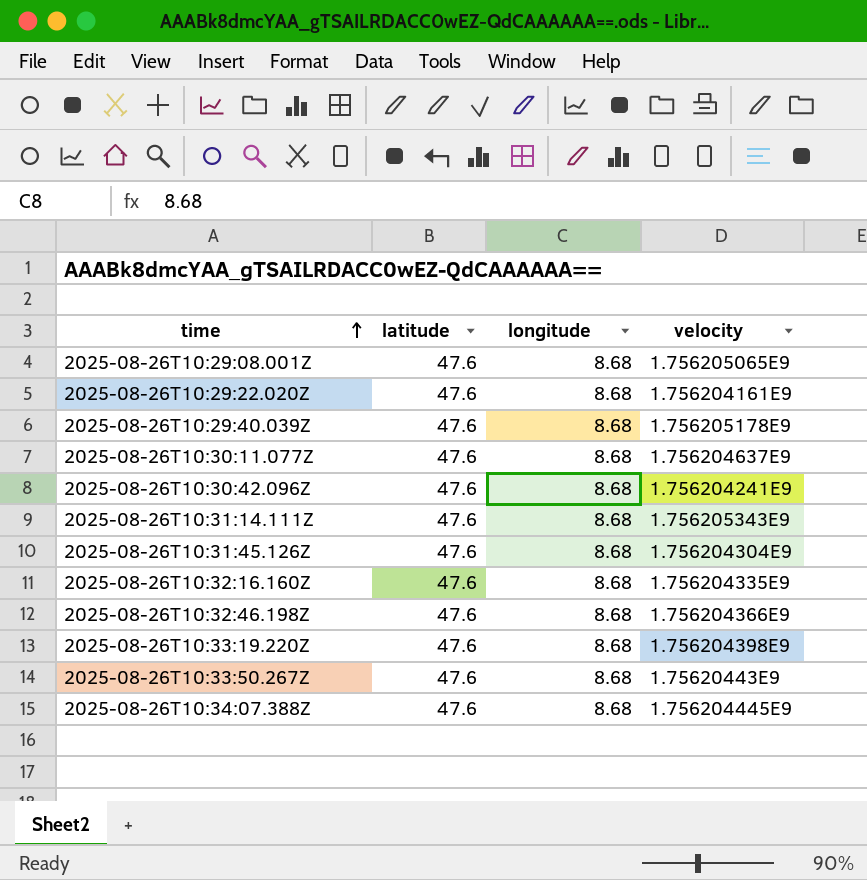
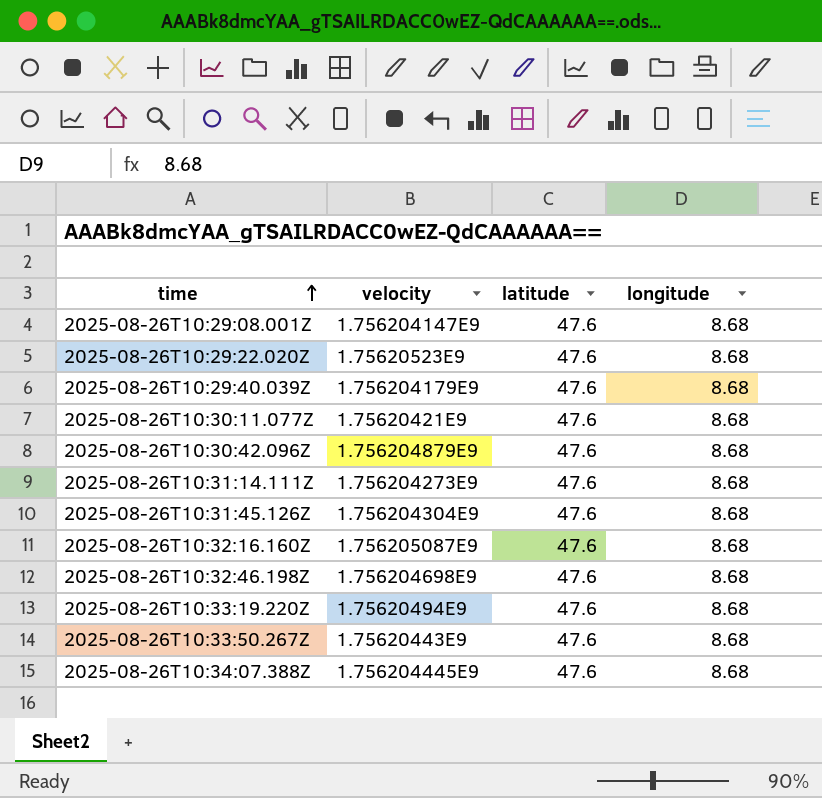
column velocity | position: 4 -> 2
2025-08-26T10:29:08.001Z | velocity: 1.756205065E9 -> 1.756204147E9
2025-08-26T10:29:22.020Z | velocity: 1.756204161E9 -> 1.75620523E9
2025-08-26T10:29:40.039Z | velocity: 1.756205178E9 -> 1.756204179E9
2025-08-26T10:30:11.077Z | velocity: 1.756204637E9 -> 1.75620421E9
2025-08-26T10:30:42.096Z | velocity: 1.756204241E9 -> 1.756204879E9
2025-08-26T10:31:14.111Z | velocity: 1.756205343E9 -> 1.756204273E9
2025-08-26T10:32:16.160Z | velocity: 1.756204335E9 -> 1.756205087E9
2025-08-26T10:32:46.198Z | velocity: 1.756204366E9 -> 1.756204698E9
2025-08-26T10:33:19.220Z | velocity: 1.756204398E9 -> 1.75620494E9

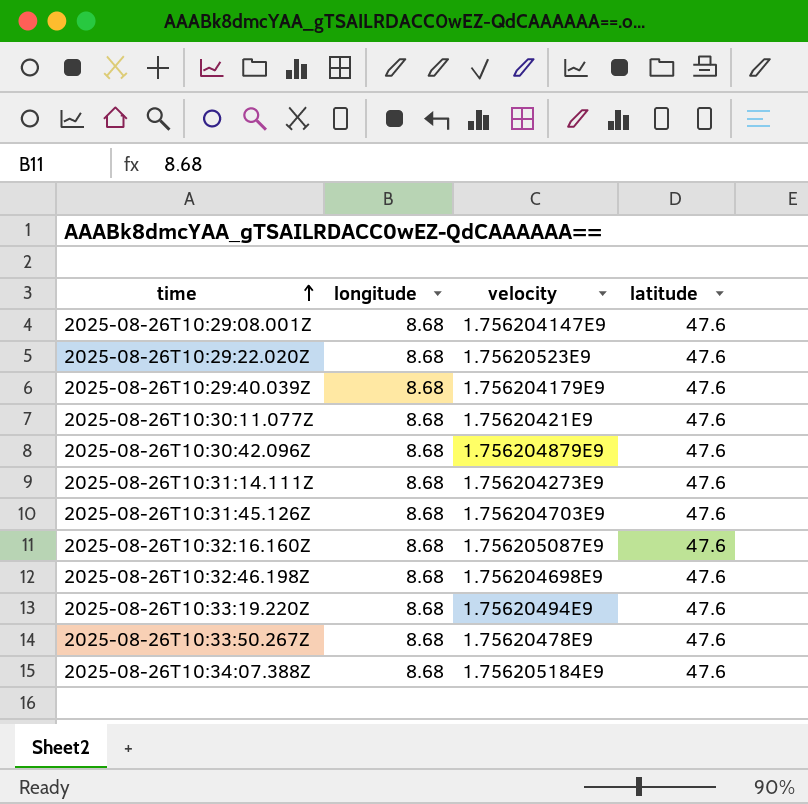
column longitude | position: 4 -> 2
2025-08-26T10:31:45.126Z | velocity: 1.756204304E9 -> 1.756204703E9
2025-08-26T10:33:50.267Z | velocity: 1.75620443E9 -> 1.75620478E9
2025-08-26T10:34:07.388Z | velocity: 1.756204445E9 -> 1.756205184E9

